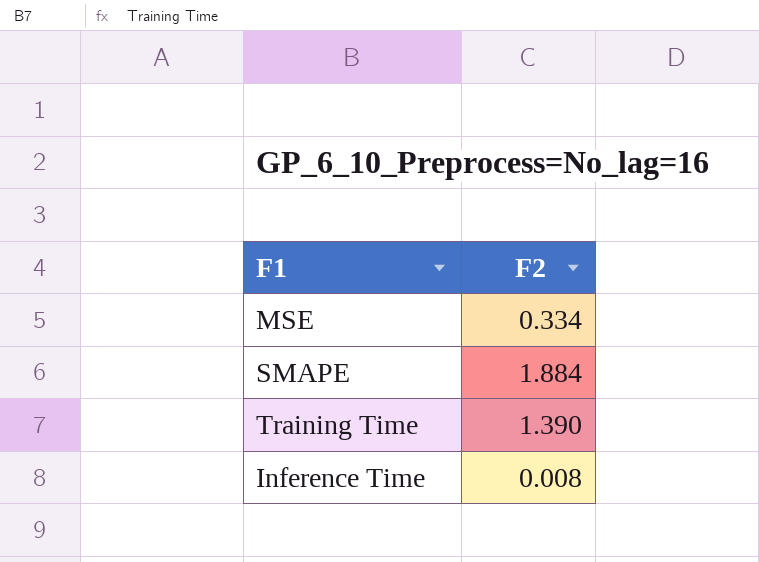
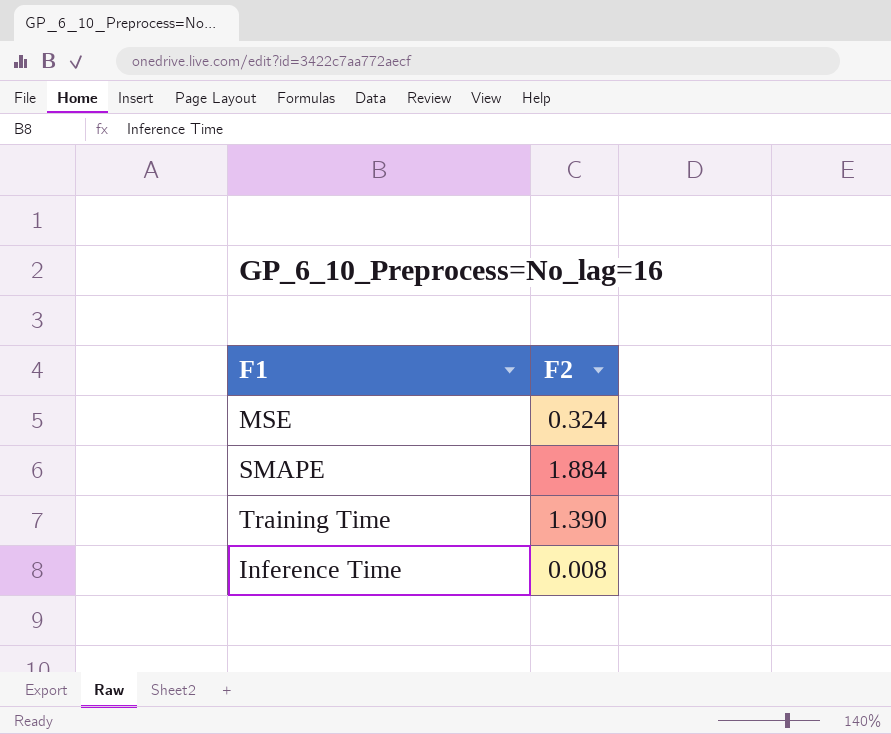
MSE | F2: 0.334 -> 0.324

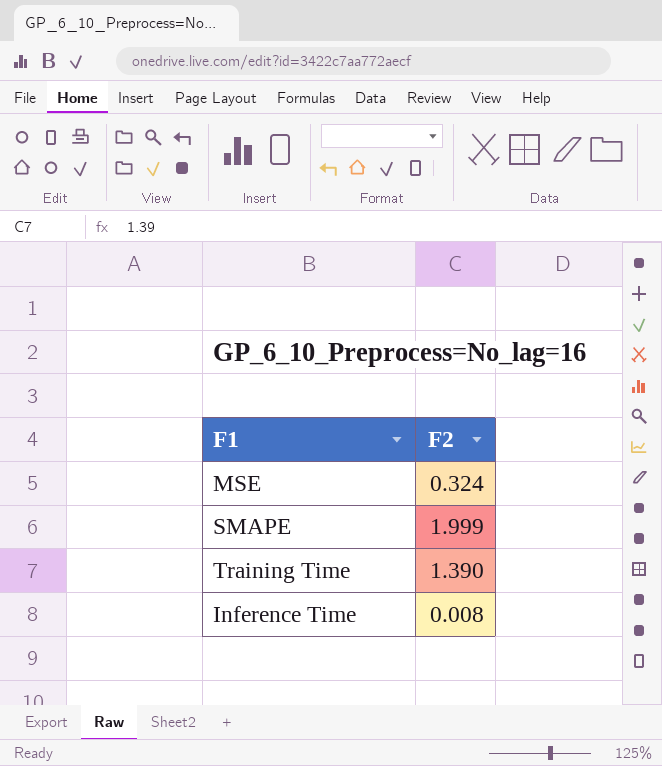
SMAPE | F2: 1.884 -> 1.999

